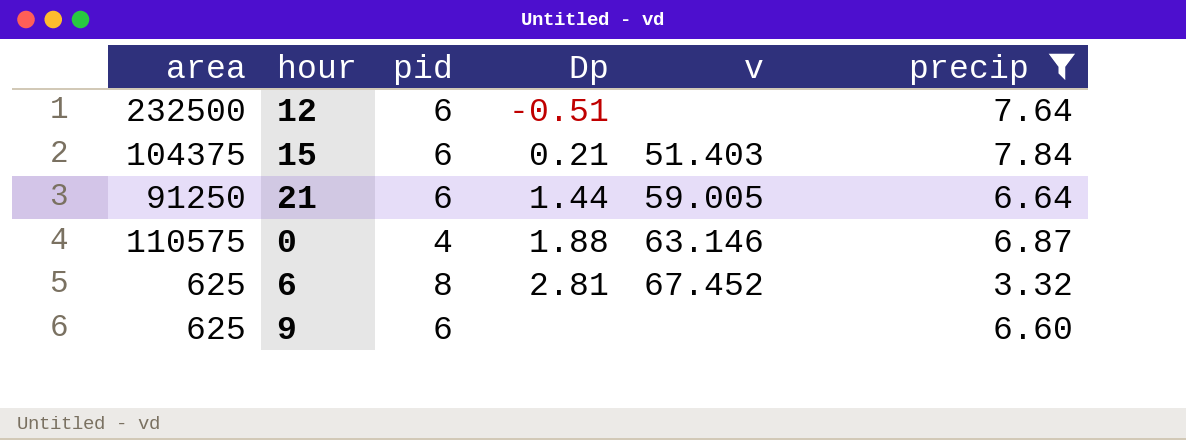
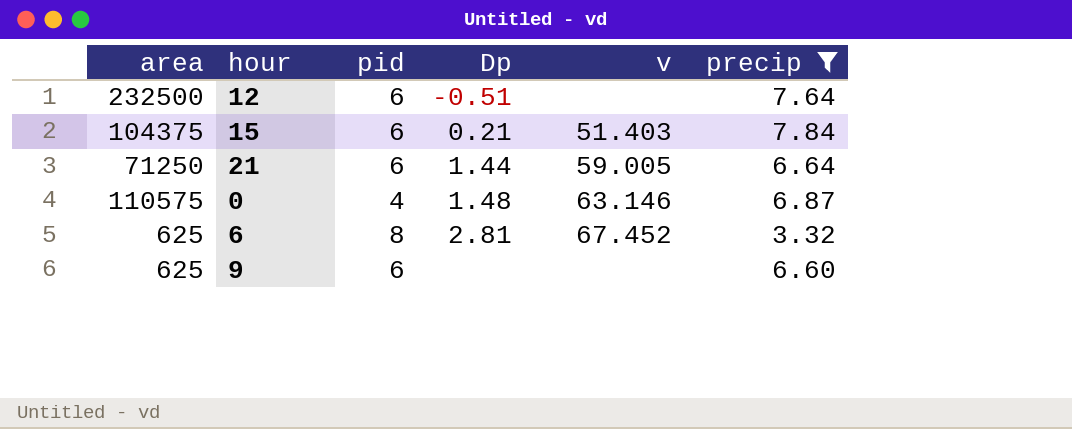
21 | area: 91250 -> 71250
0 | Dp: 1.88 -> 1.48

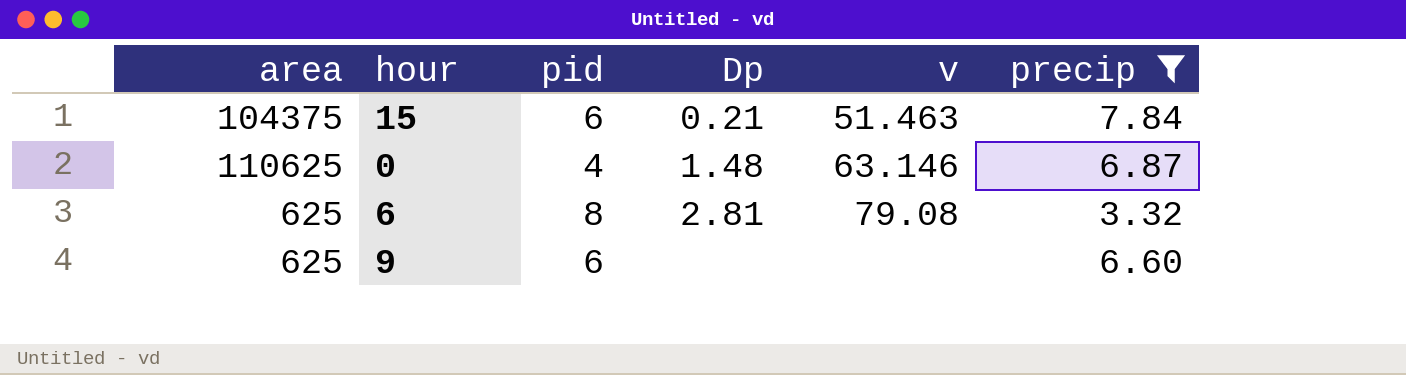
row 12: 232500 | 6 | -0.51 | none | 7.64 -> none
row 21: 71250 | 6 | 1.44 | 59.005 | 6.64 -> none
15 | v: 51.403 -> 51.463
0 | area: 110575 -> 110625
6 | v: 67.452 -> 79.08

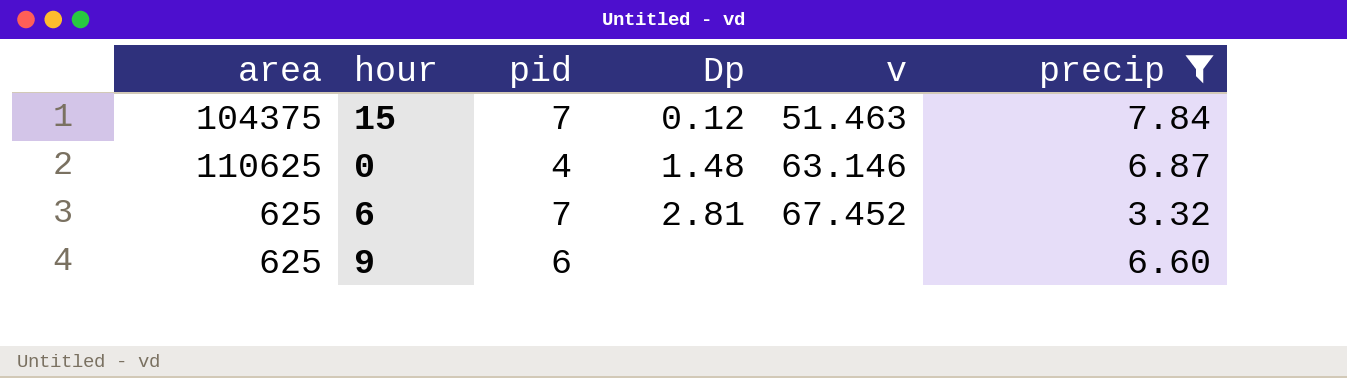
15 | pid: 6 -> 7
15 | Dp: 0.21 -> 0.12
6 | pid: 8 -> 7
6 | v: 79.08 -> 67.452

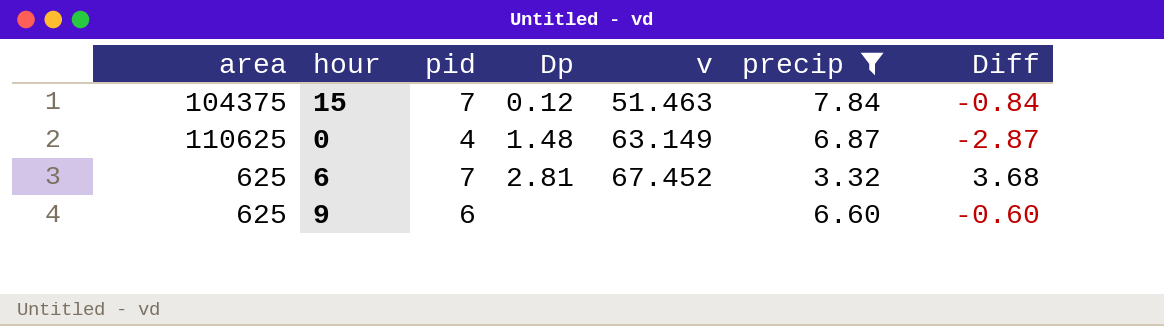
column Diff | formula: none -> [pid] - [precip]
0 | v: 63.146 -> 63.149

